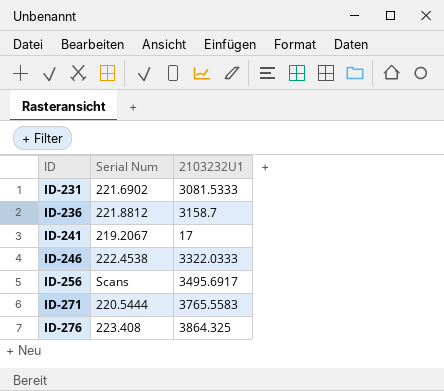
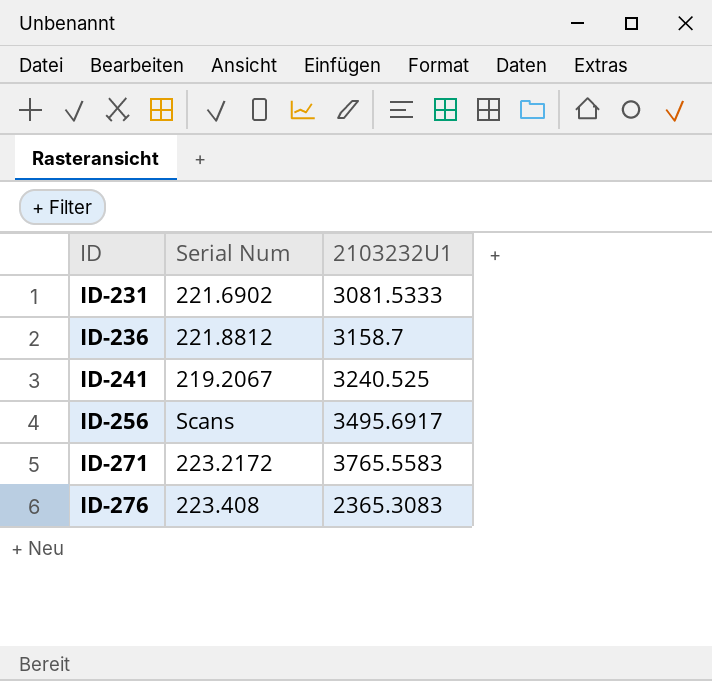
row ID-246: 222.4538 | 3322.0333 -> none
ID-241 | 2103232U1: 17 -> 3240.525
ID-271 | Serial Num: 220.5444 -> 223.2172
ID-276 | 2103232U1: 3864.325 -> 2365.3083

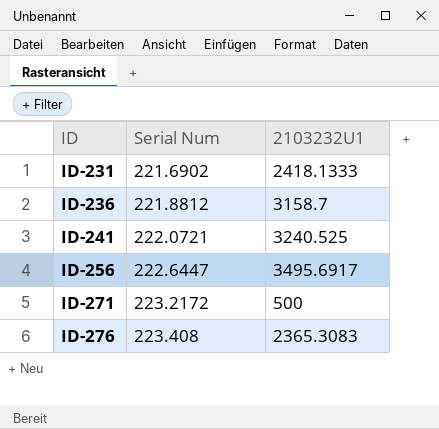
ID-231 | 2103232U1: 3081.5333 -> 2418.1333
ID-241 | Serial Num: 219.2067 -> 222.0721
ID-256 | Serial Num: Scans -> 222.6447
ID-271 | 2103232U1: 3765.5583 -> 500

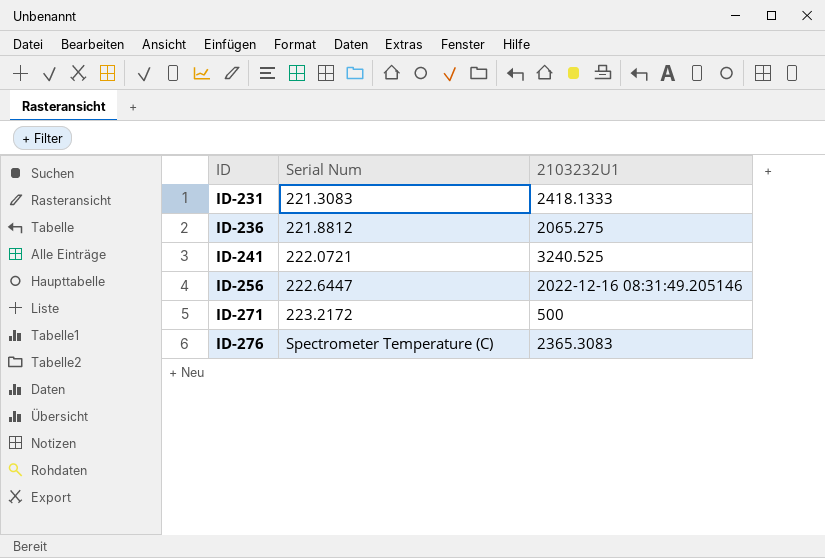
ID-231 | Serial Num: 221.6902 -> 221.3083
ID-236 | 2103232U1: 3158.7 -> 2065.275
ID-256 | 2103232U1: 3495.6917 -> 2022-12-16 08:31:49.205146
ID-276 | Serial Num: 223.408 -> Spectrometer Temperature (C)

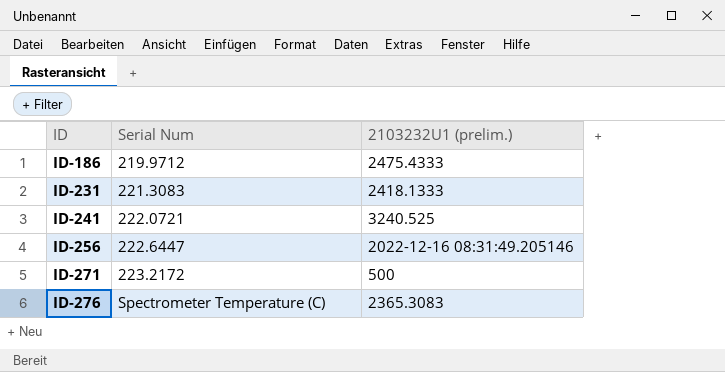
column name: 2103232U1 -> 2103232U1 (prelim.)
row ID-236: 221.8812 | 2065.275 -> none
row ID-186: none -> 219.9712 | 2475.4333

